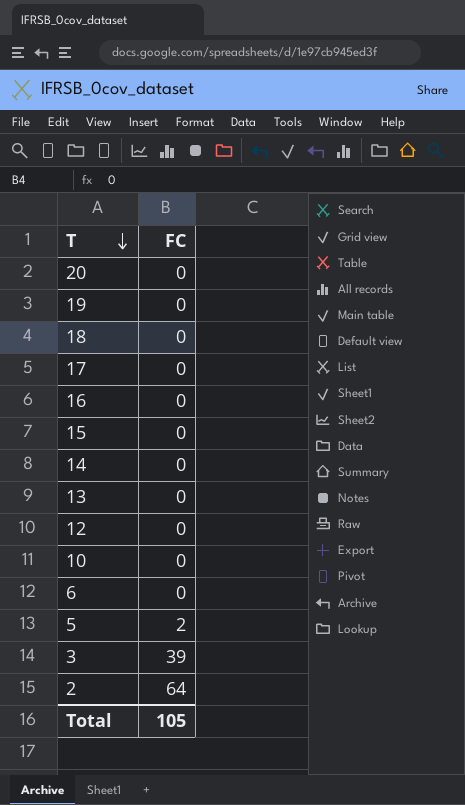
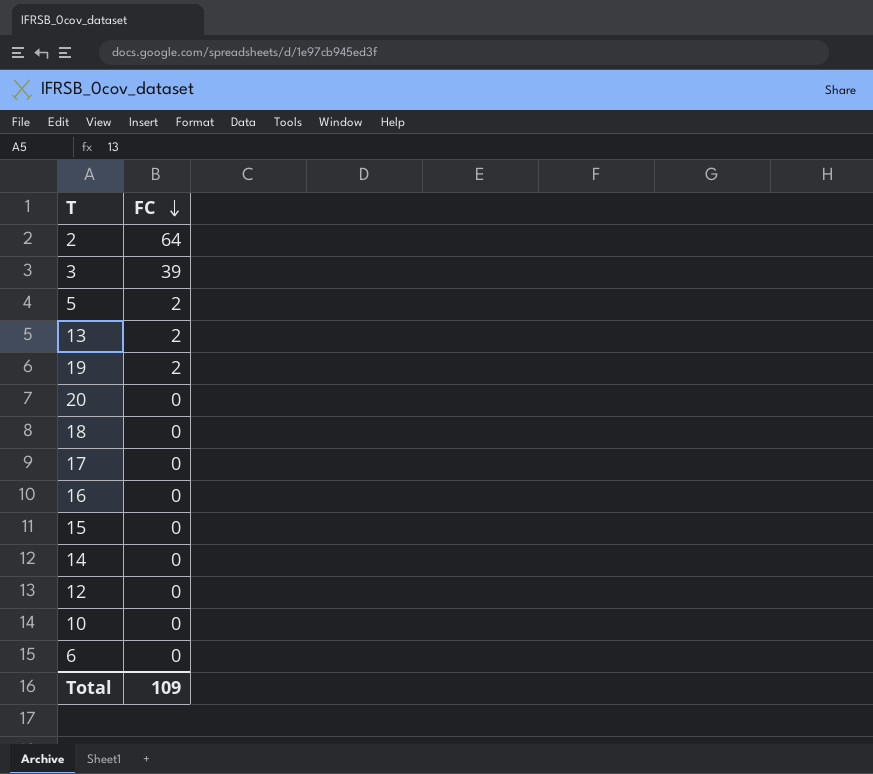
row order: T descending -> FC descending
13 | FC: 0 -> 2
19 | FC: 0 -> 2
Total | FC: 105 -> 109

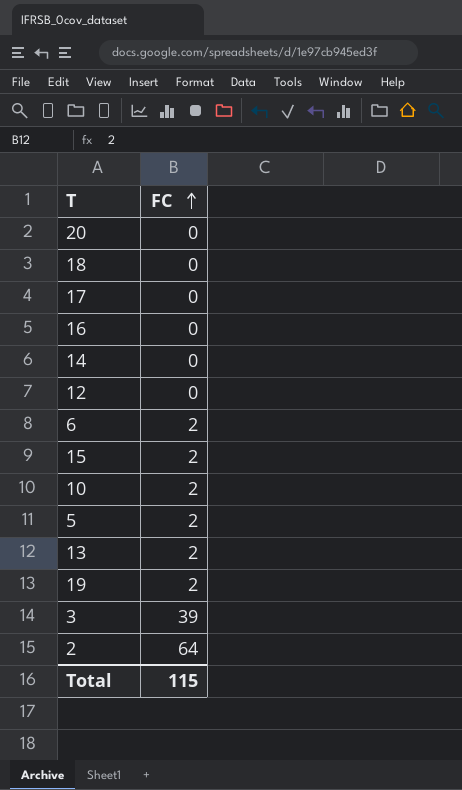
row order: FC descending -> FC ascending
6 | FC: 0 -> 2
15 | FC: 0 -> 2
10 | FC: 0 -> 2
Total | FC: 109 -> 115

